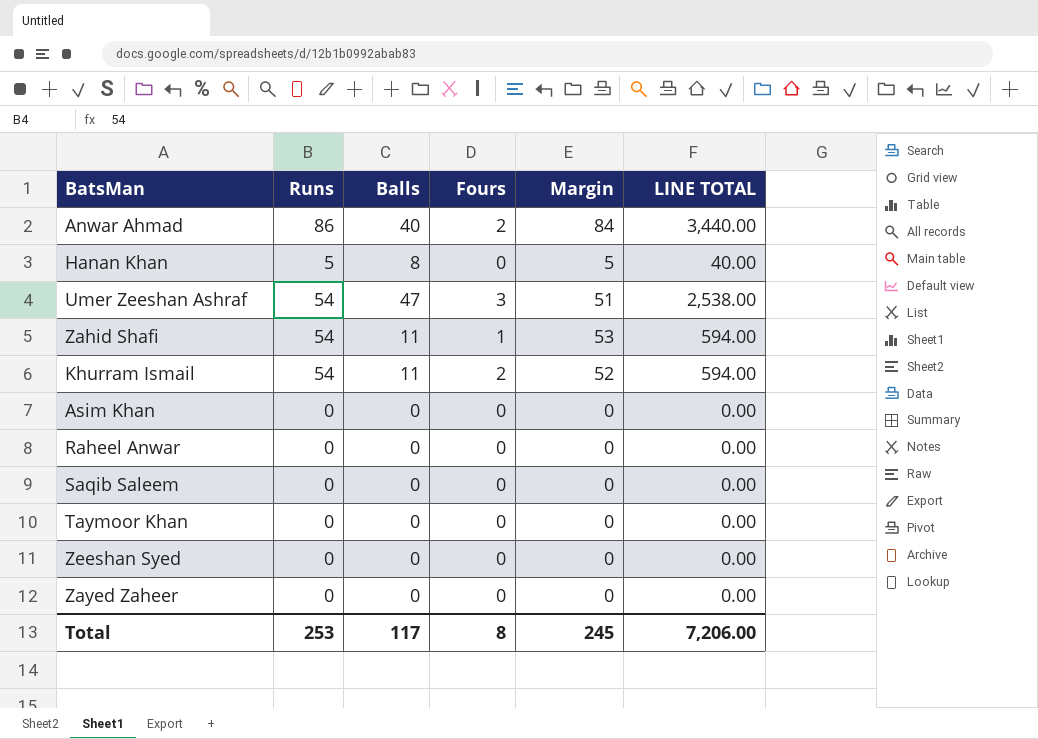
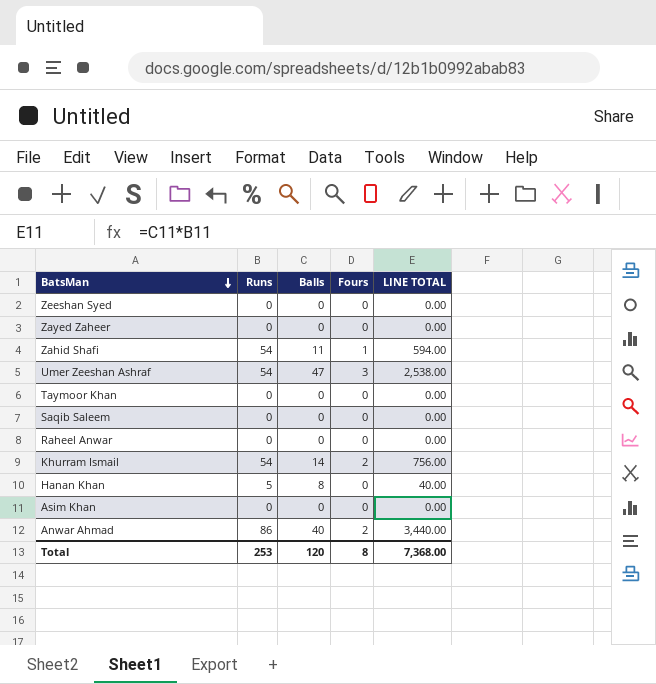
row order: none -> BatsMan descending
column Margin | formula: [Runs] - [Fours] -> none
Khurram Ismail | Balls: 11 -> 14
Khurram Ismail | LINE TOTAL: 594.00 -> 756.00
Total | Balls: 117 -> 120
Total | LINE TOTAL: 7,206.00 -> 7,368.00

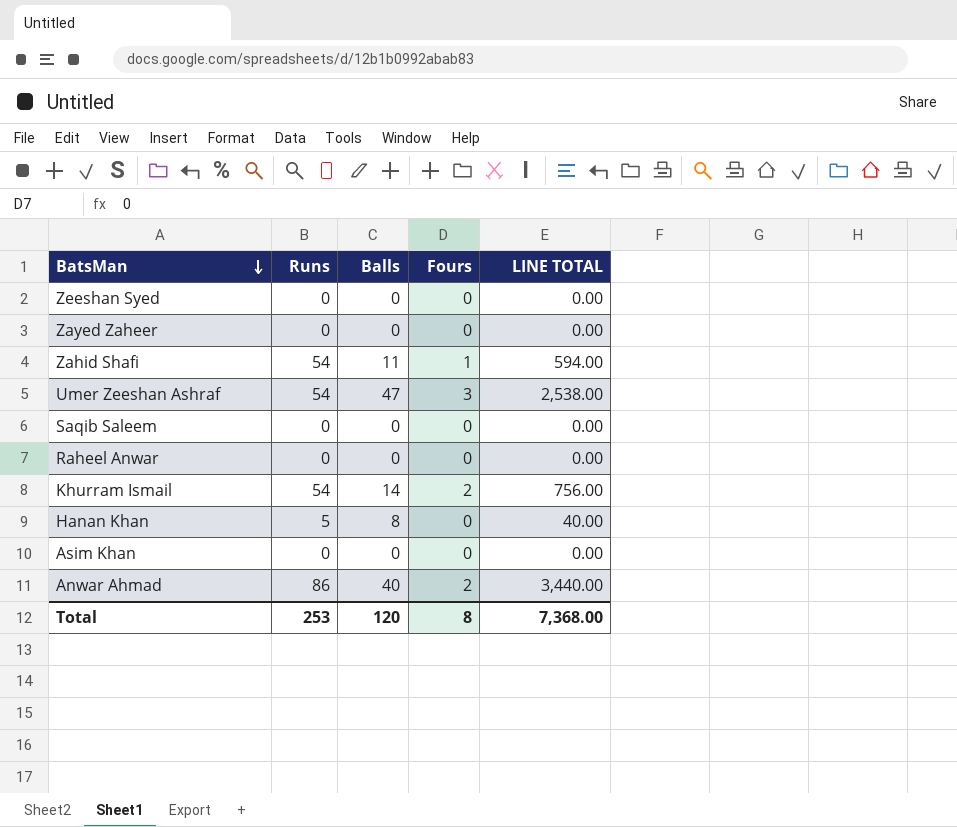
row Taymoor Khan: 0 | 0 | 0 | 0.00 -> none

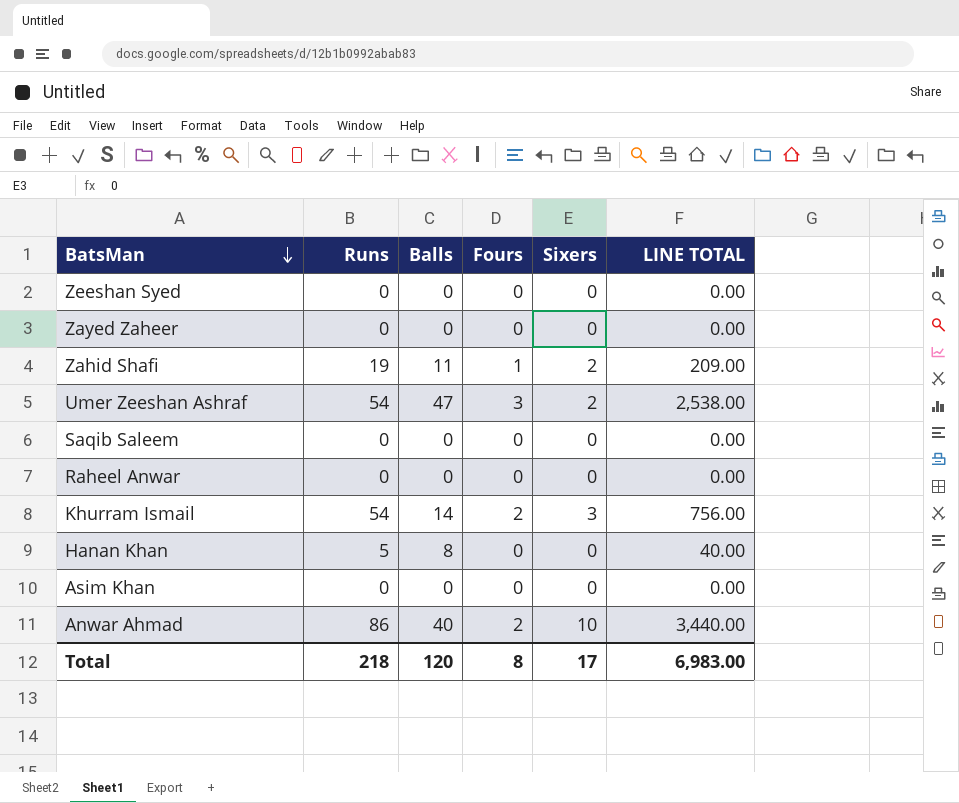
column Sixers | position: none -> 5
Zahid Shafi | Runs: 54 -> 19
Zahid Shafi | LINE TOTAL: 594.00 -> 209.00
Total | Runs: 253 -> 218
Total | LINE TOTAL: 7,368.00 -> 6,983.00

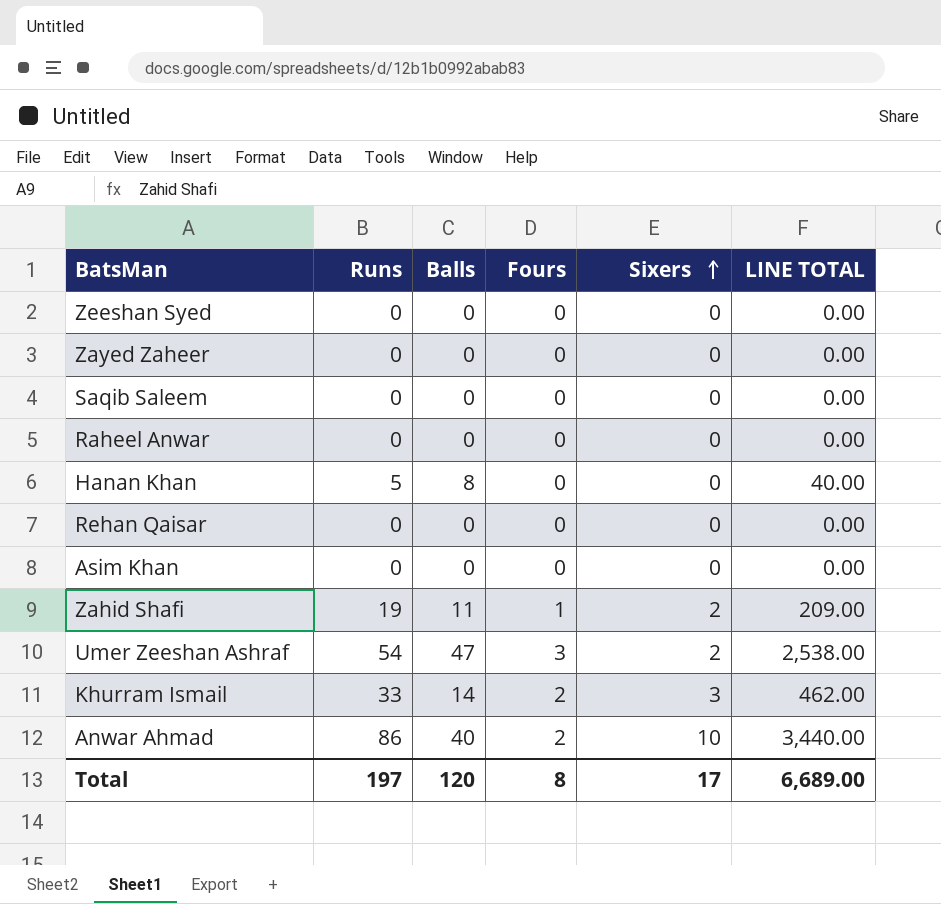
row order: BatsMan descending -> Sixers ascending
row Rehan Qaisar: none -> 0 | 0 | 0 | 0 | 0.00
Khurram Ismail | Runs: 54 -> 33
Khurram Ismail | LINE TOTAL: 756.00 -> 462.00
Total | Runs: 218 -> 197
Total | LINE TOTAL: 6,983.00 -> 6,689.00

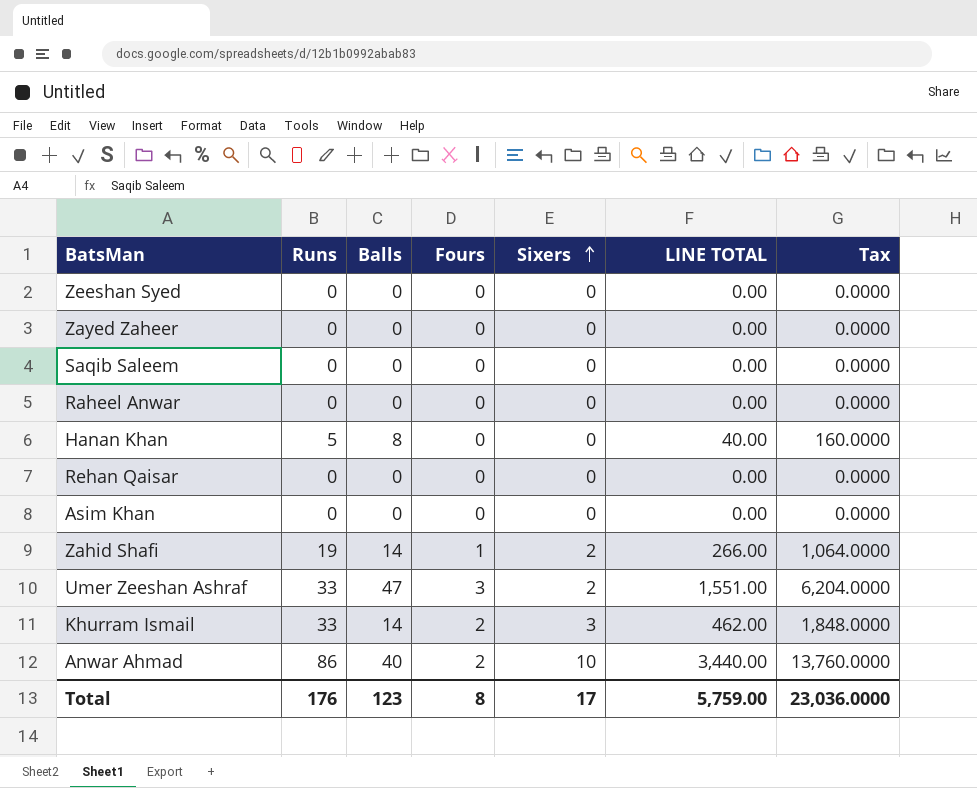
column Tax | formula: none -> [LINE TOTAL] * 4
Zahid Shafi | Balls: 11 -> 14
Zahid Shafi | LINE TOTAL: 209.00 -> 266.00
Umer Zeeshan Ashraf | Runs: 54 -> 33
Umer Zeeshan Ashraf | LINE TOTAL: 2,538.00 -> 1,551.00
Total | Runs: 197 -> 176
Total | Balls: 120 -> 123
Total | LINE TOTAL: 6,689.00 -> 5,759.00

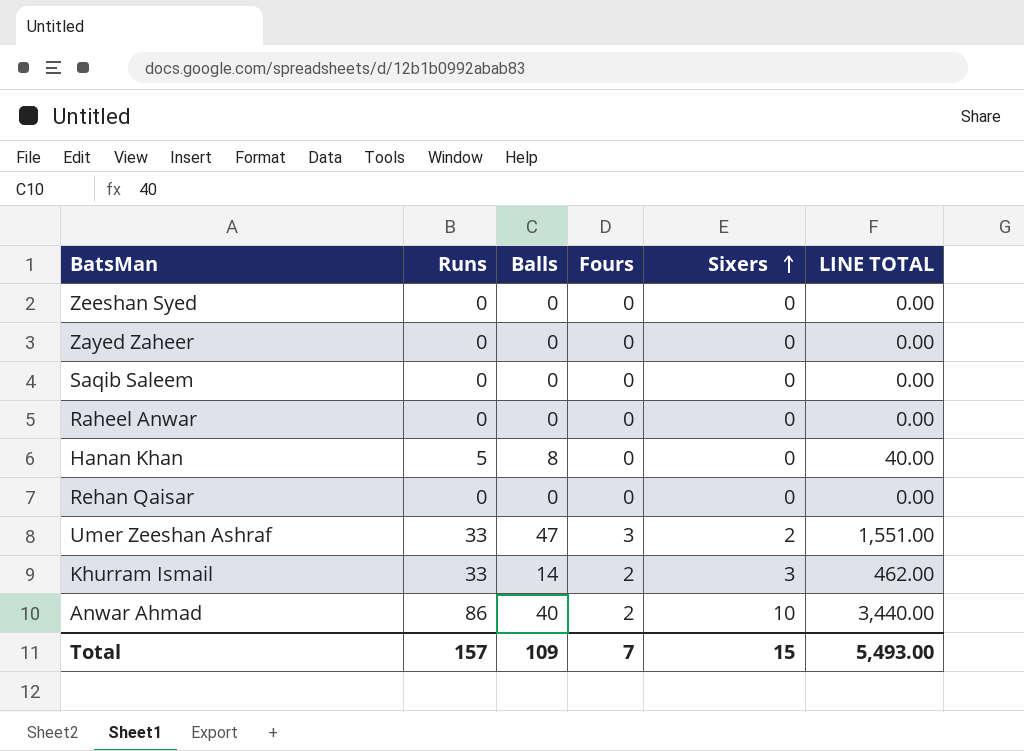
column Tax | formula: [LINE TOTAL] * 4 -> none
row Asim Khan: 0 | 0 | 0 | 0 | 0.00 | 0.0000 -> none
row Zahid Shafi: 19 | 14 | 1 | 2 | 266.00 | 1,064.0000 -> none
Total | Runs: 176 -> 157
Total | Balls: 123 -> 109
Total | Fours: 8 -> 7
Total | Sixers: 17 -> 15
Total | LINE TOTAL: 5,759.00 -> 5,493.00

